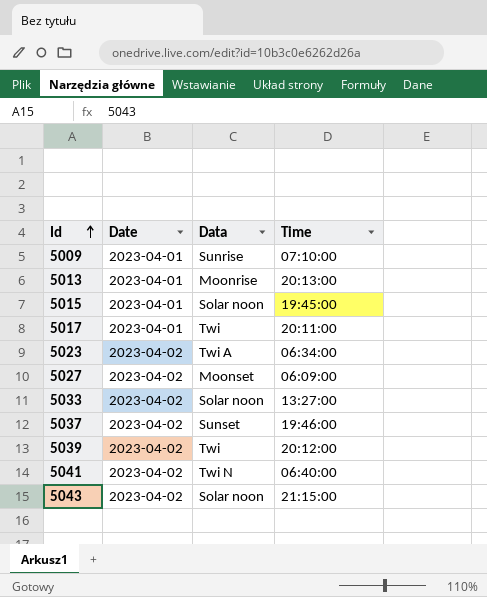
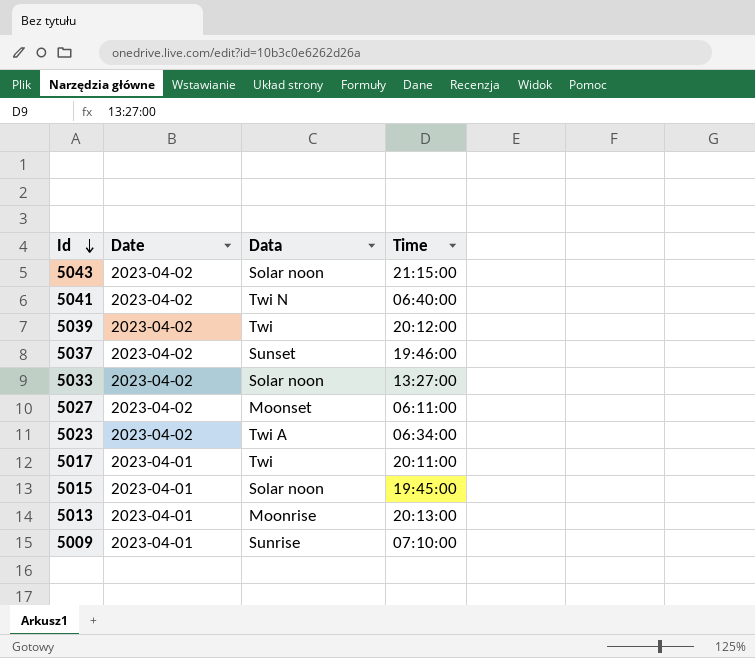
row order: Id ascending -> Id descending
5027 | Time: 06:09:00 -> 06:11:00

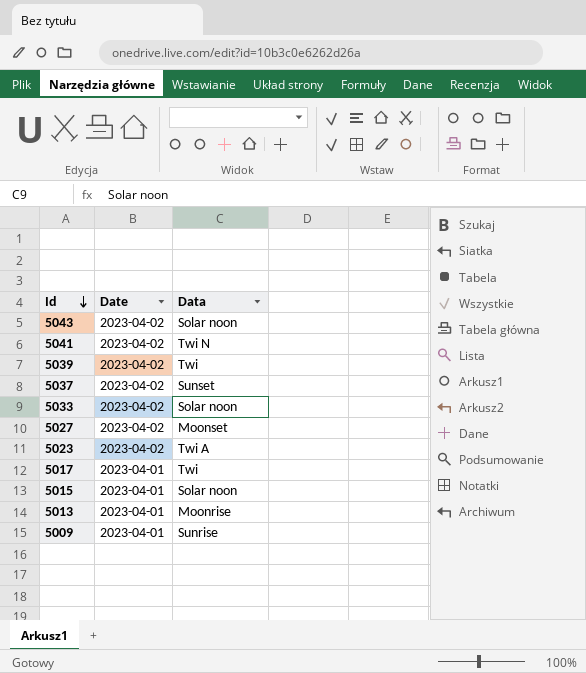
column Time | position: 4 -> none

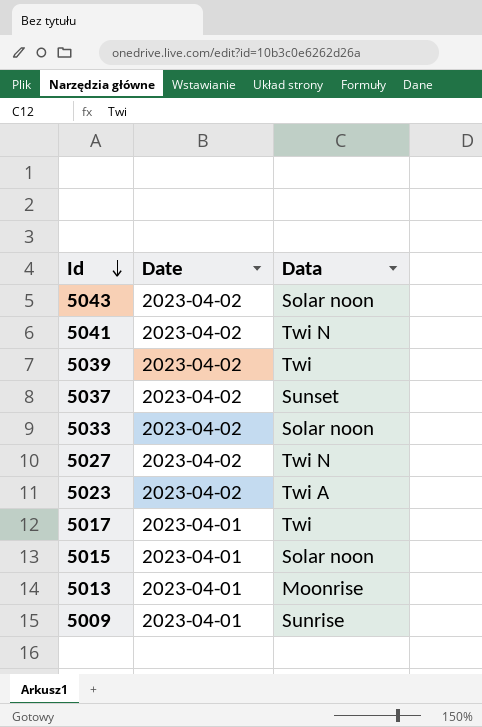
5027 | Data: Moonset -> Twi N

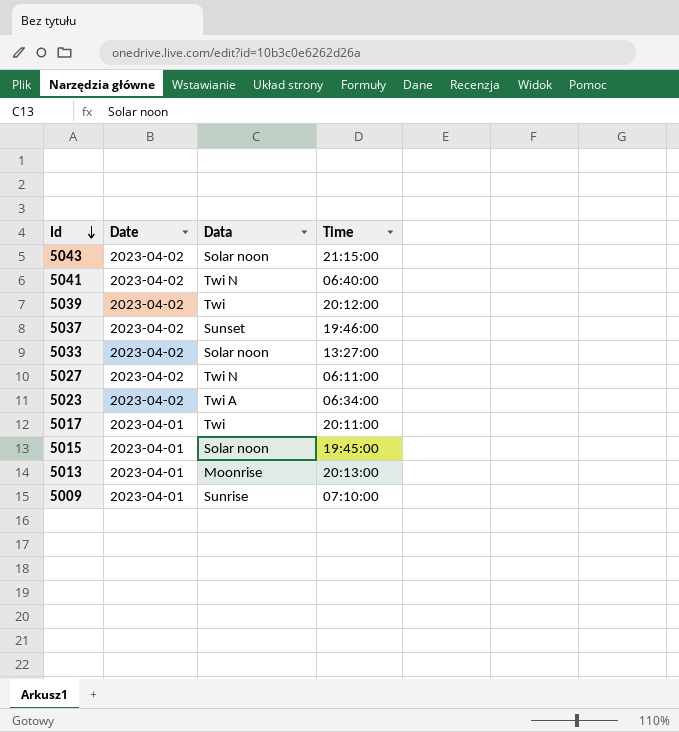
column Time | position: none -> 4

